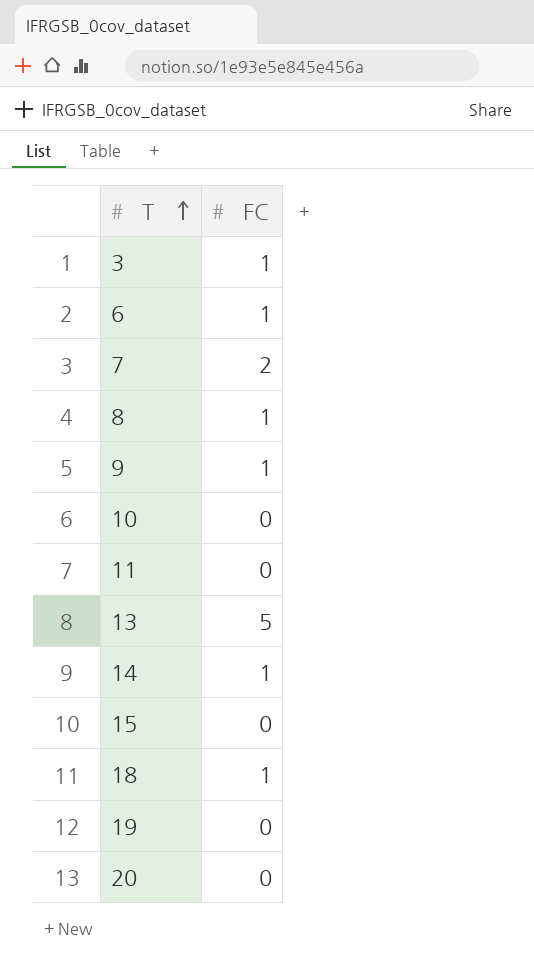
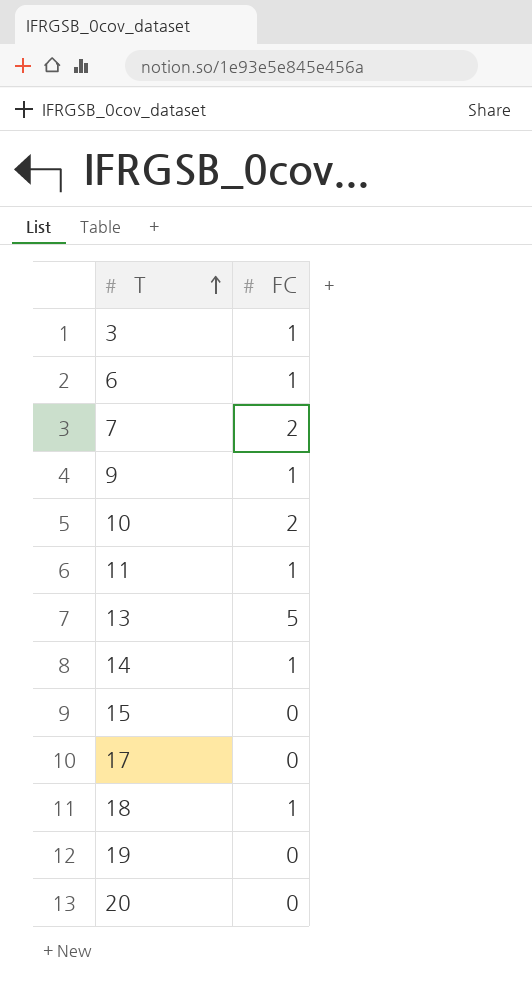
row 8: 1 -> none
10 | FC: 0 -> 2
11 | FC: 0 -> 1
row 17: none -> 0

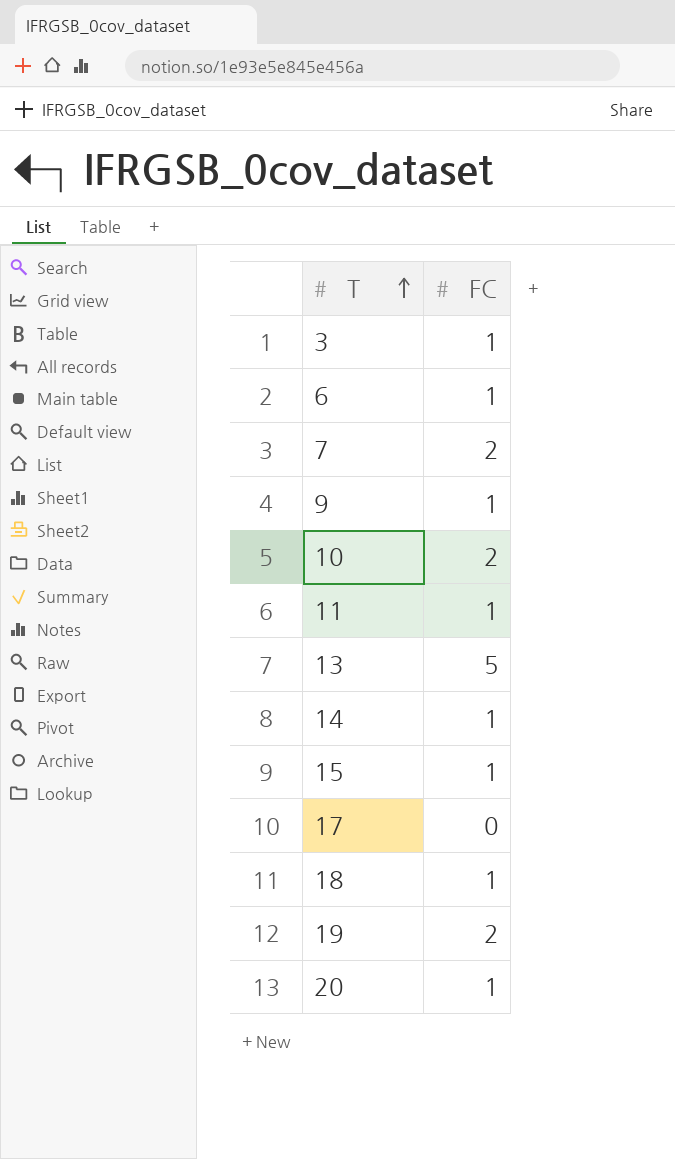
15 | FC: 0 -> 1
19 | FC: 0 -> 2
20 | FC: 0 -> 1

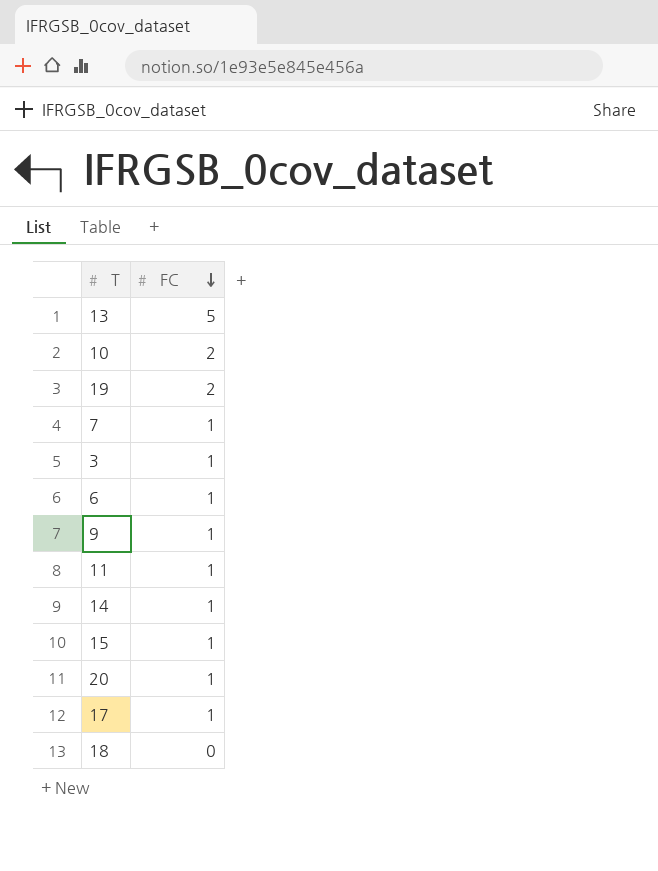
row order: T ascending -> FC descending
7 | FC: 2 -> 1
17 | FC: 0 -> 1
18 | FC: 1 -> 0

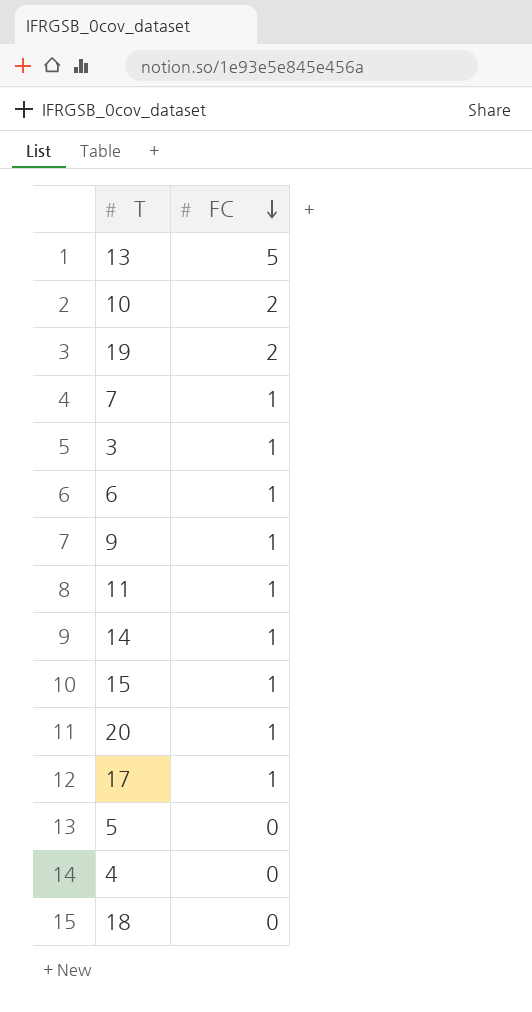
row 5: none -> 0
row 4: none -> 0

